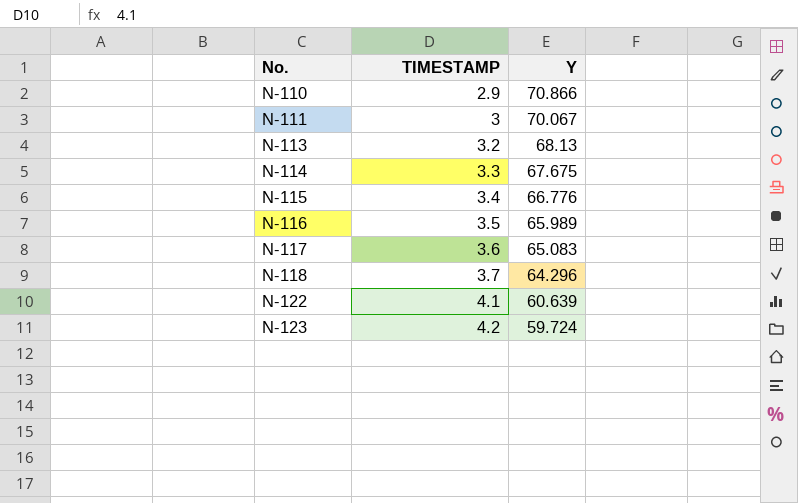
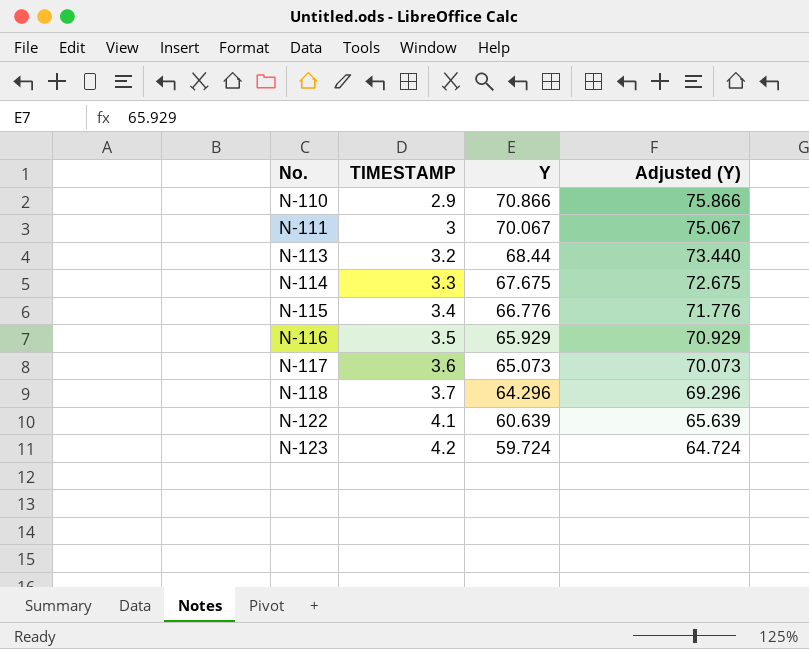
column Adjusted (Y) | formula: none -> [Y] + 5
N-113 | Y: 68.13 -> 68.44
N-116 | Y: 65.989 -> 65.929
N-117 | Y: 65.083 -> 65.073

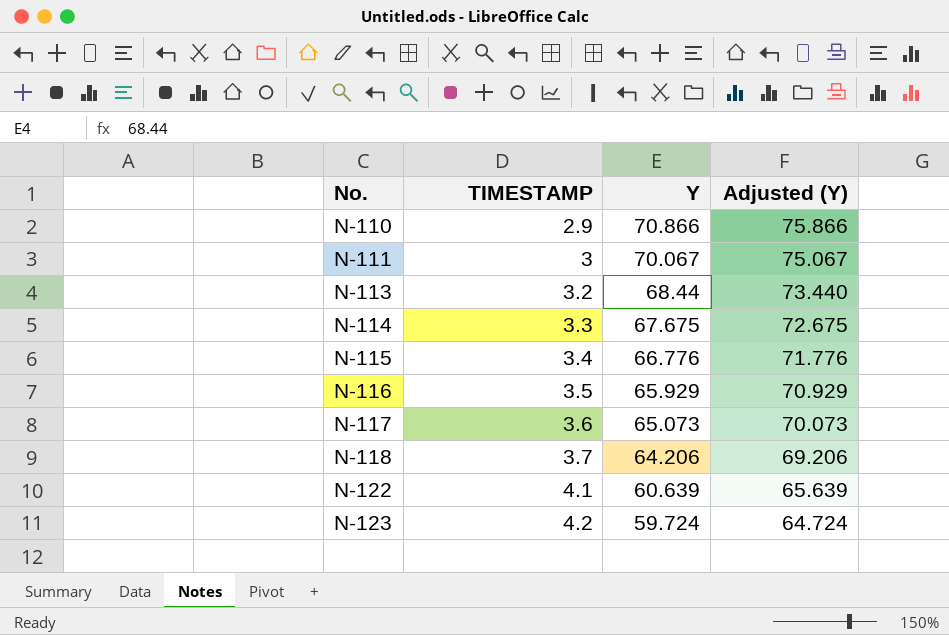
N-118 | Y: 64.296 -> 64.206
N-118 | Adjusted (Y): 69.296 -> 69.206

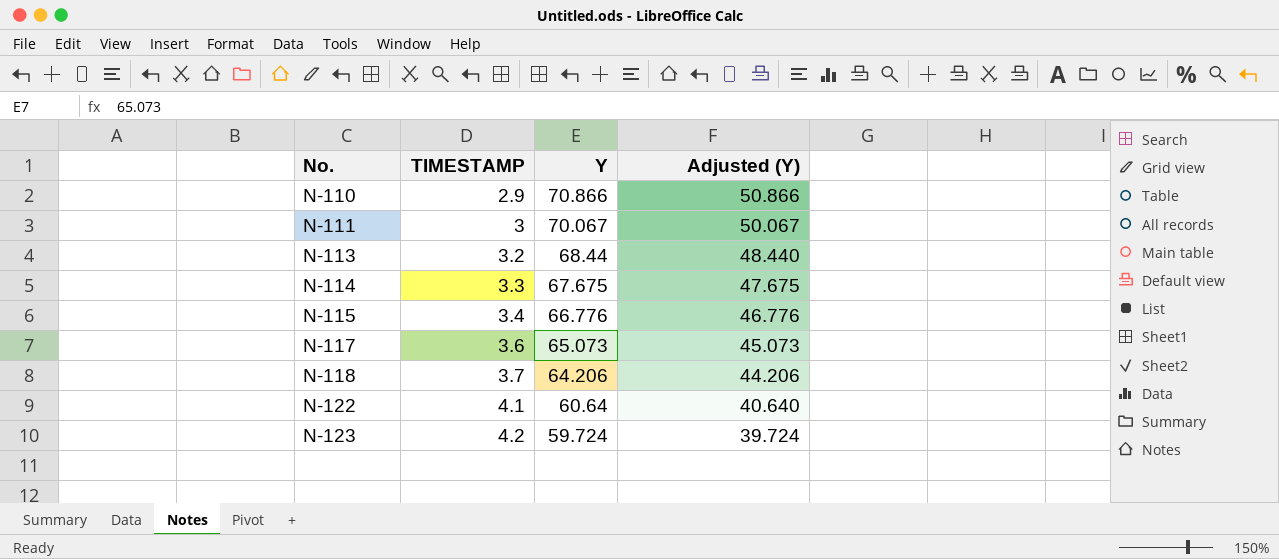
column Adjusted (Y) | formula: [Y] + 5 -> [Y] - 20
row N-116: 3.5 | 65.929 | 70.929 -> none
N-122 | Y: 60.639 -> 60.64

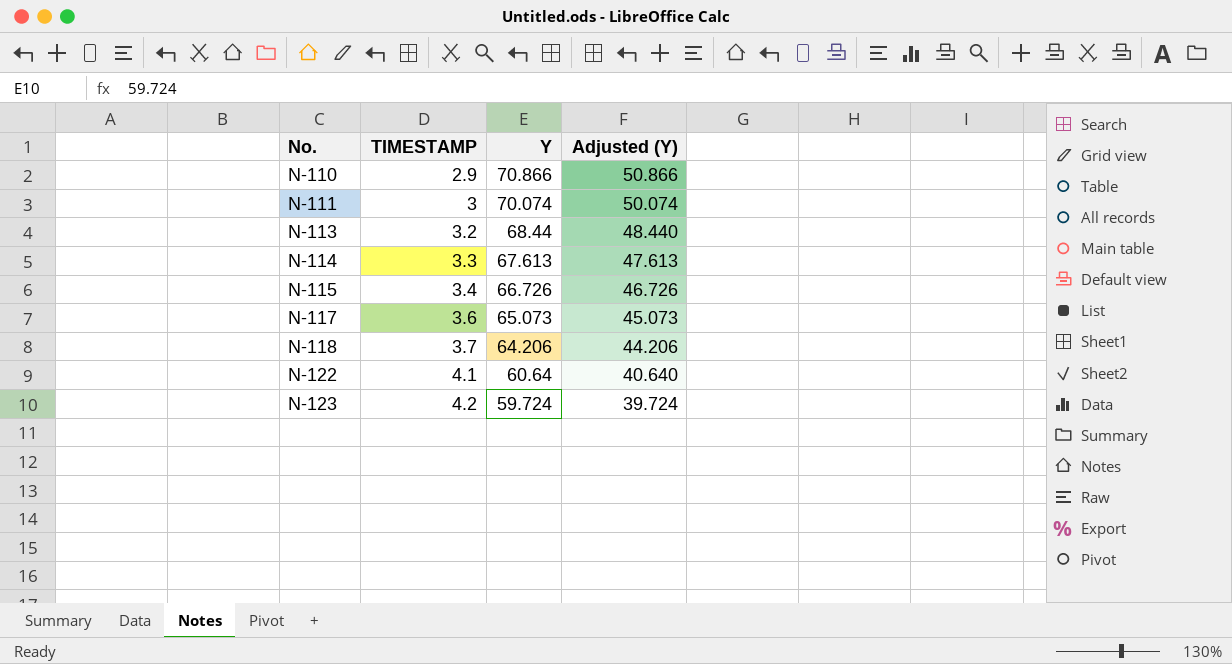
N-111 | Y: 70.067 -> 70.074
N-111 | Adjusted (Y): 50.067 -> 50.074
N-114 | Y: 67.675 -> 67.613
N-114 | Adjusted (Y): 47.675 -> 47.613
N-115 | Y: 66.776 -> 66.726
N-115 | Adjusted (Y): 46.776 -> 46.726

